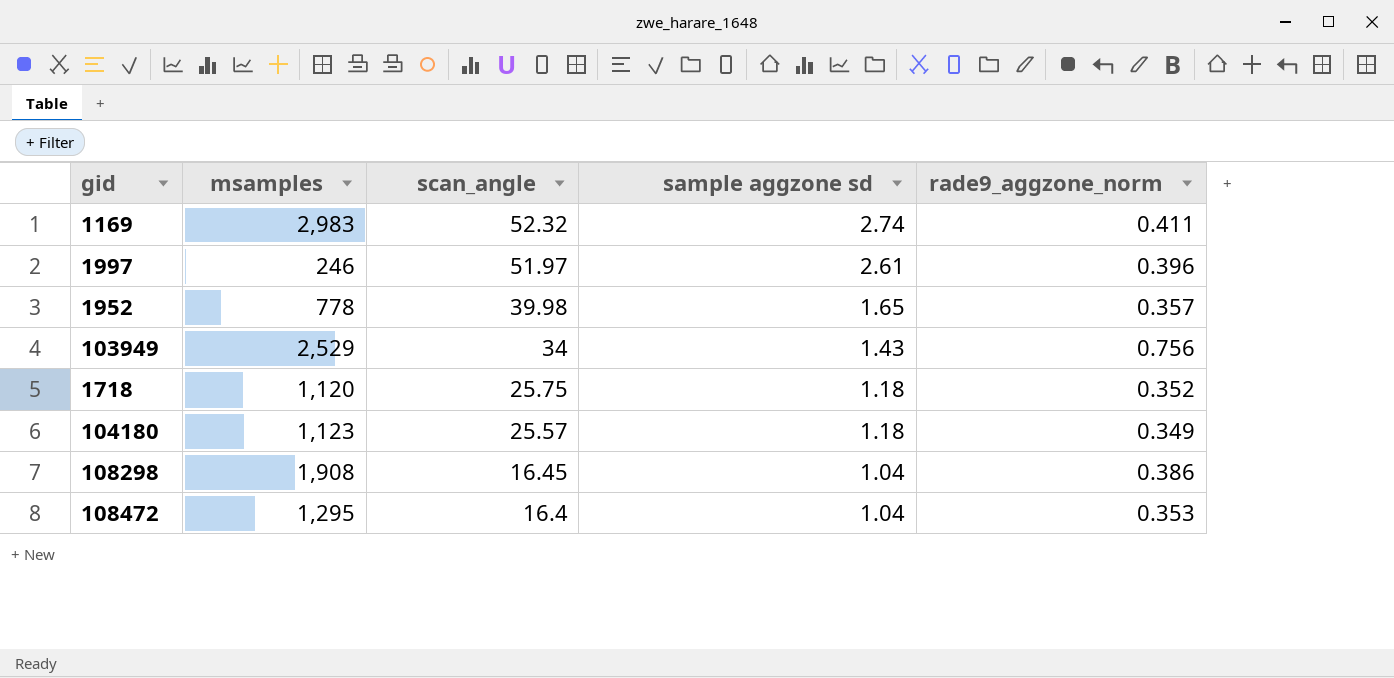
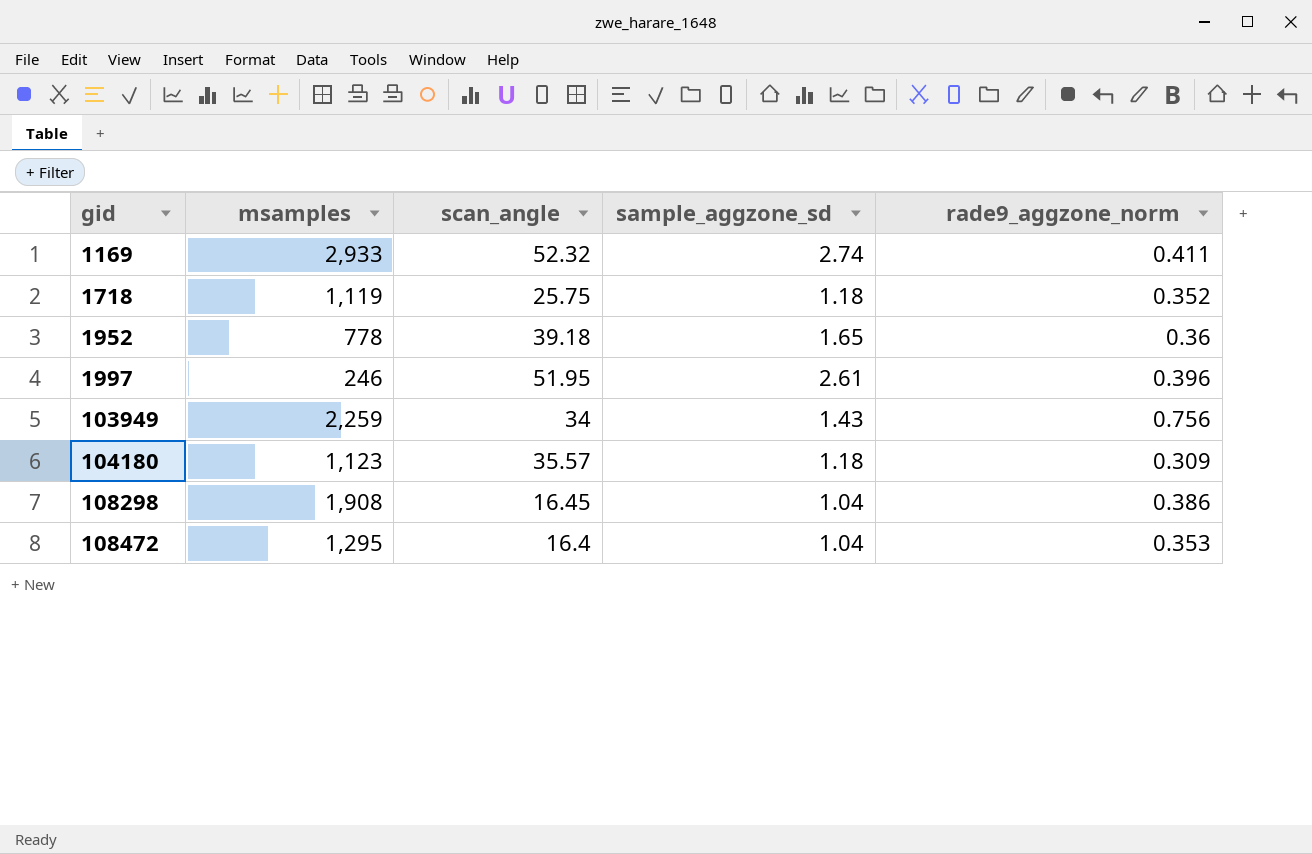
row order: scan_angle descending -> gid ascending
column name: sample aggzone sd -> sample_aggzone_sd
1169 | msamples: 2,983 -> 2,933
1718 | msamples: 1,120 -> 1,119
1952 | scan_angle: 39.98 -> 39.18
1952 | rade9_aggzone_norm: 0.357 -> 0.36
1997 | scan_angle: 51.97 -> 51.95
103949 | msamples: 2,529 -> 2,259
104180 | scan_angle: 25.57 -> 35.57
104180 | rade9_aggzone_norm: 0.349 -> 0.309

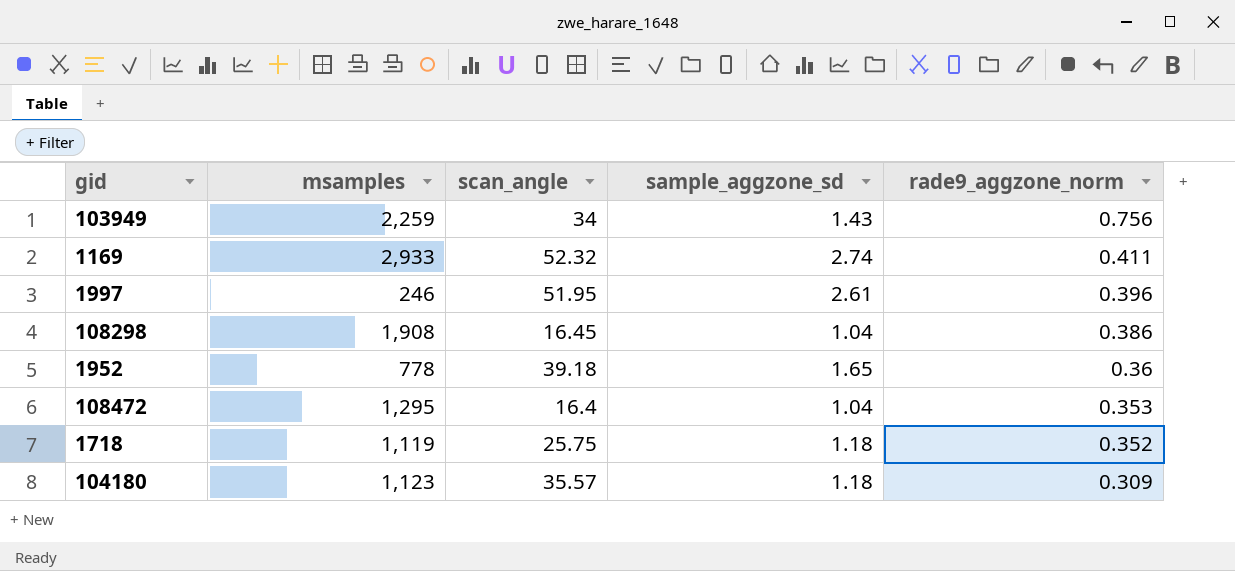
row order: gid ascending -> rade9_aggzone_norm descending

